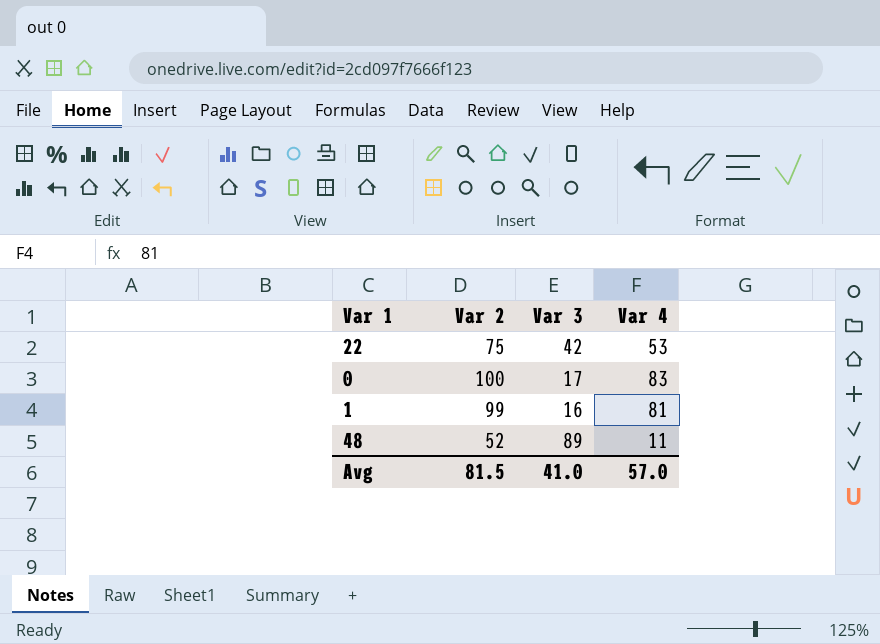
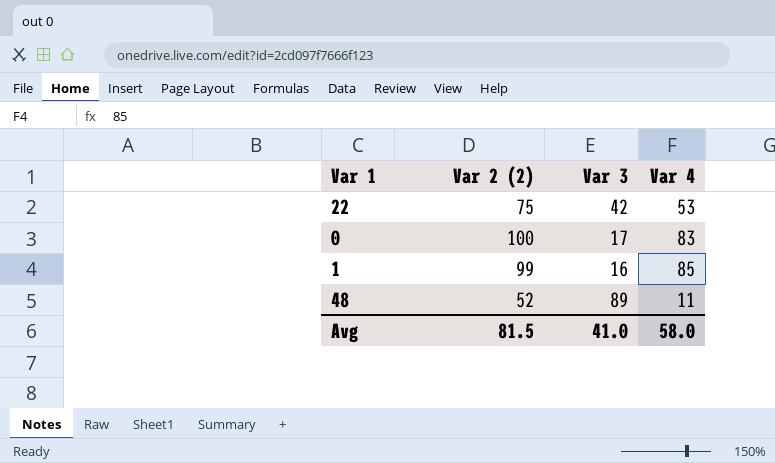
column name: Var 2 -> Var 2 (2)
1 | Var 4: 81 -> 85
Avg | Var 4: 57.0 -> 58.0

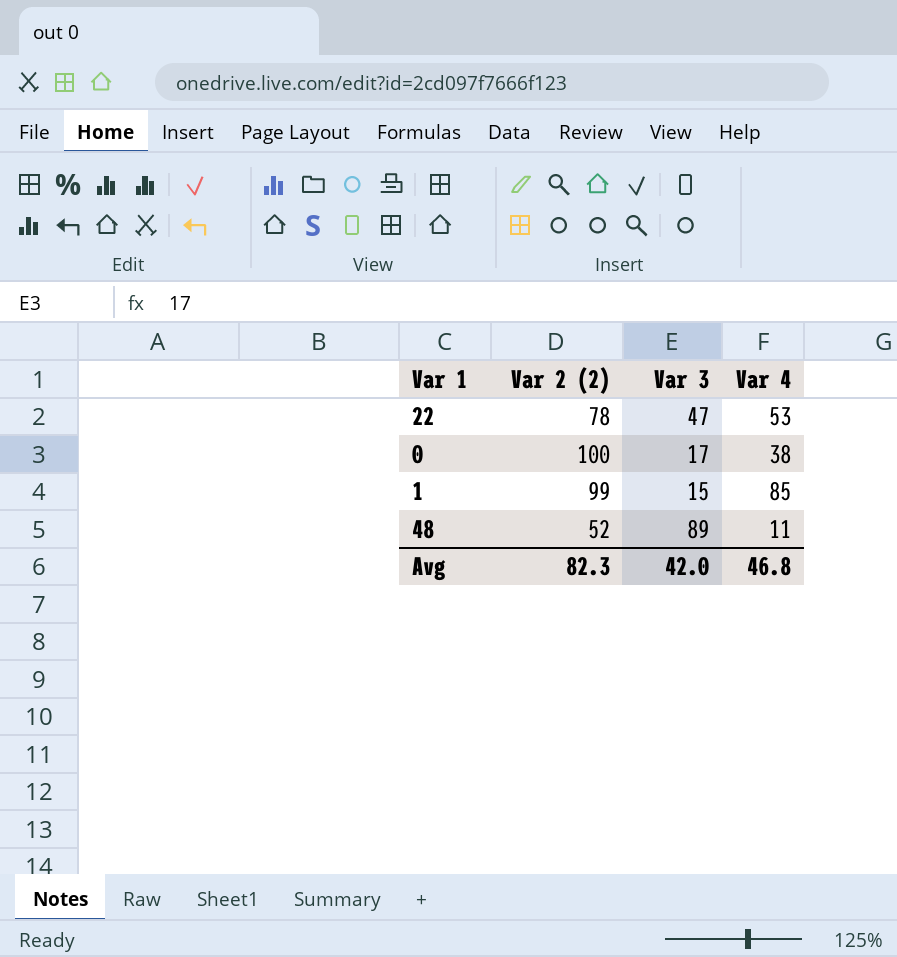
22 | Var 2 (2): 75 -> 78
22 | Var 3: 42 -> 47
0 | Var 4: 83 -> 38
1 | Var 3: 16 -> 15
Avg | Var 2 (2): 81.5 -> 82.3
Avg | Var 3: 41.0 -> 42.0
Avg | Var 4: 58.0 -> 46.8

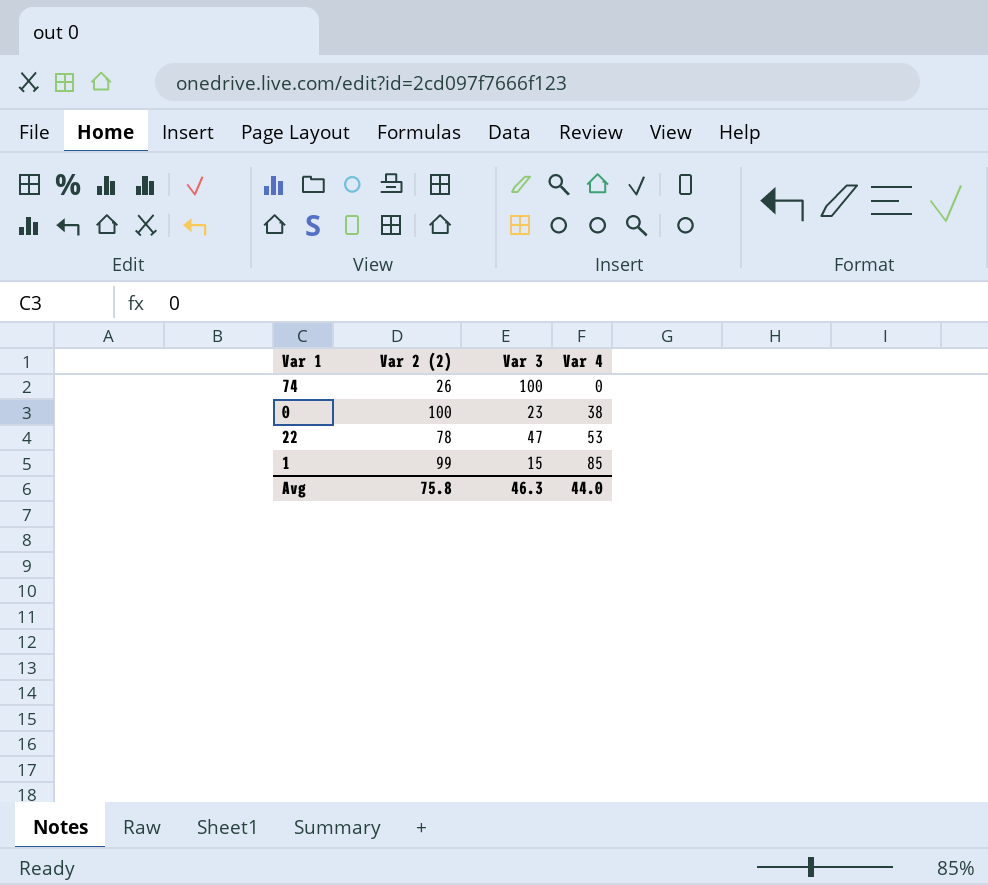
row order: none -> Var 4 ascending
row 48: 52 | 89 | 11 -> none
row 74: none -> 26 | 100 | 0
0 | Var 3: 17 -> 23
Avg | Var 2 (2): 82.3 -> 75.8
Avg | Var 3: 42.0 -> 46.3
Avg | Var 4: 46.8 -> 44.0

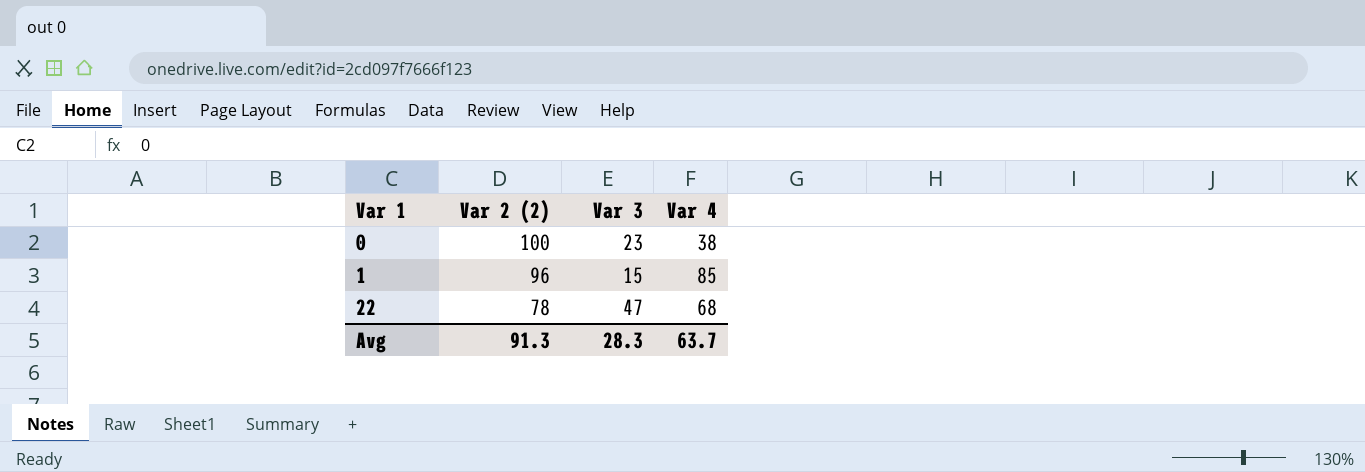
row order: Var 4 ascending -> Var 1 ascending
row 74: 26 | 100 | 0 -> none
1 | Var 2 (2): 99 -> 96
22 | Var 4: 53 -> 68
Avg | Var 2 (2): 75.8 -> 91.3
Avg | Var 3: 46.3 -> 28.3
Avg | Var 4: 44.0 -> 63.7

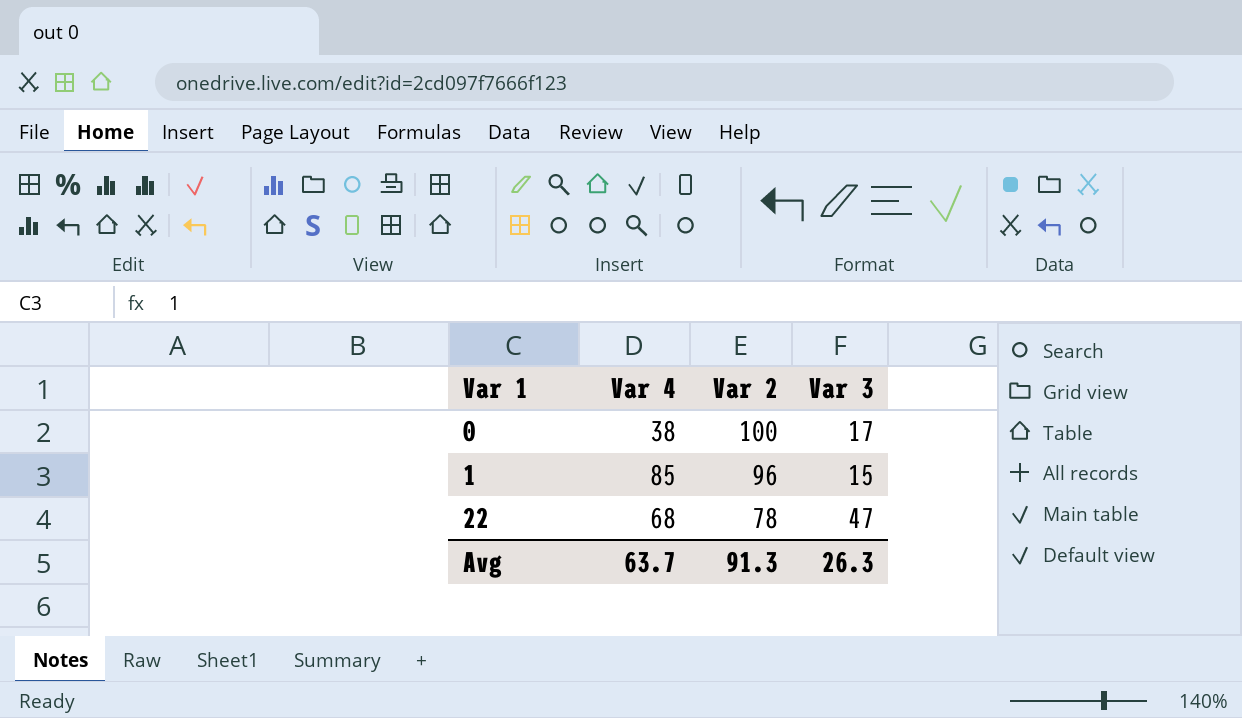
column Var 4 | position: 4 -> 2
column name: Var 2 (2) -> Var 2
0 | Var 3: 23 -> 17
Avg | Var 3: 28.3 -> 26.3

